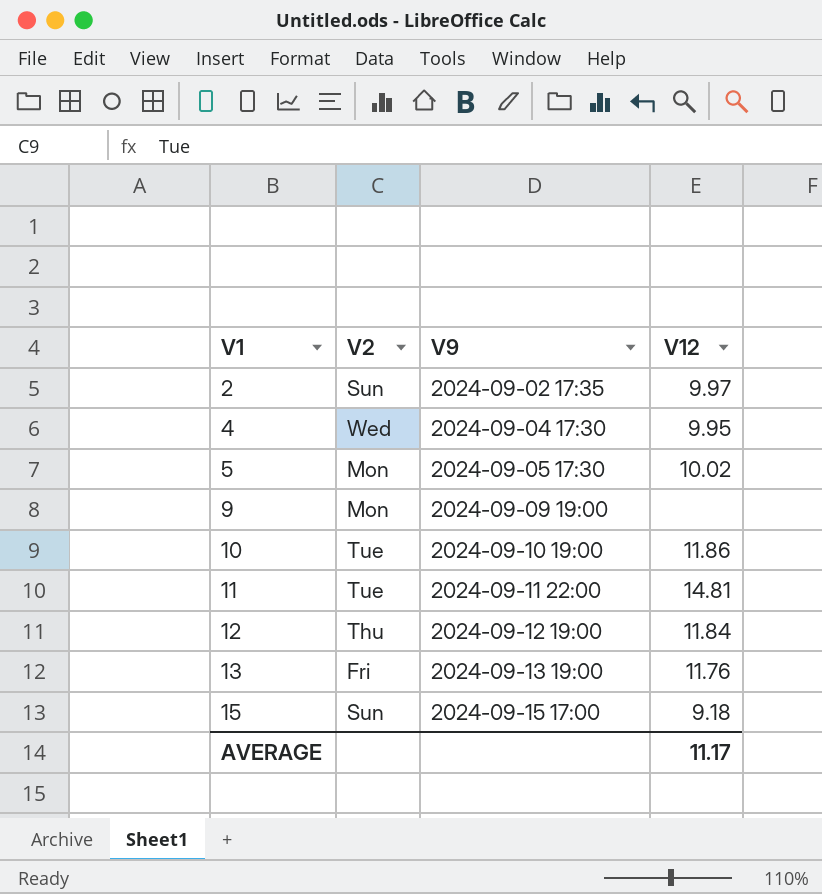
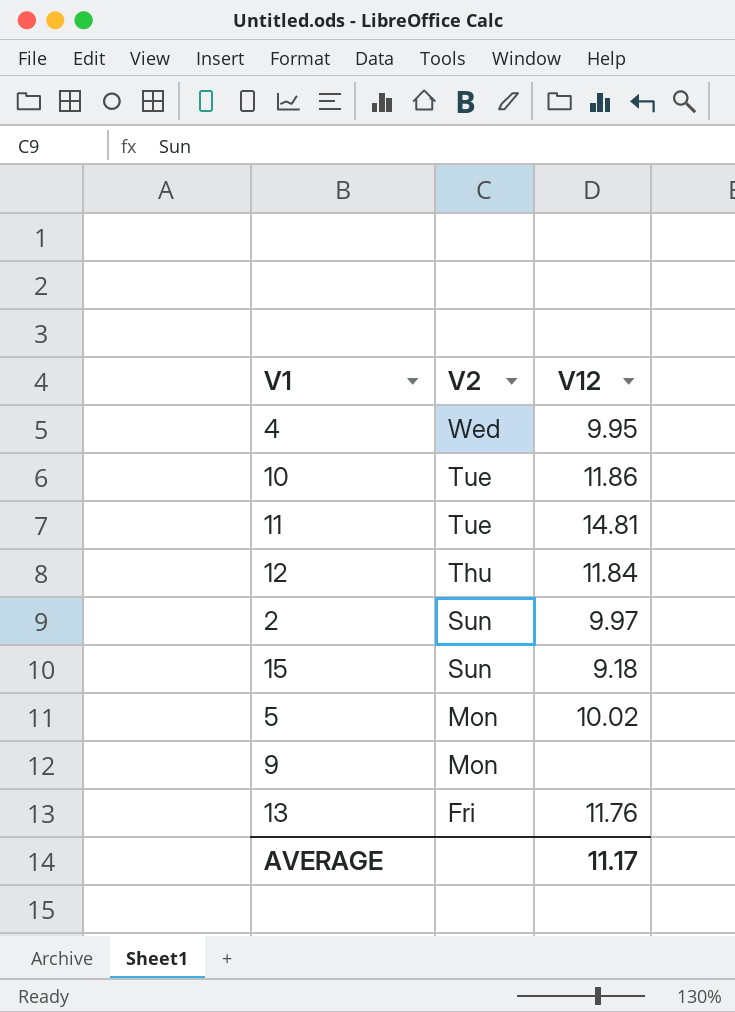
row order: V1 ascending -> V2 descending
column V9 | position: 3 -> none

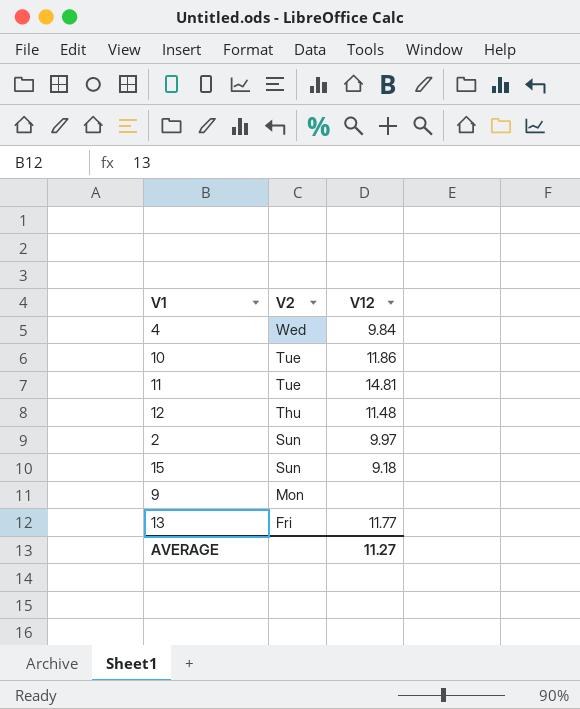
row 5: Mon | 10.02 -> none
4 | V12: 9.95 -> 9.84
12 | V12: 11.84 -> 11.48
13 | V12: 11.76 -> 11.77
AVERAGE | V12: 11.17 -> 11.27

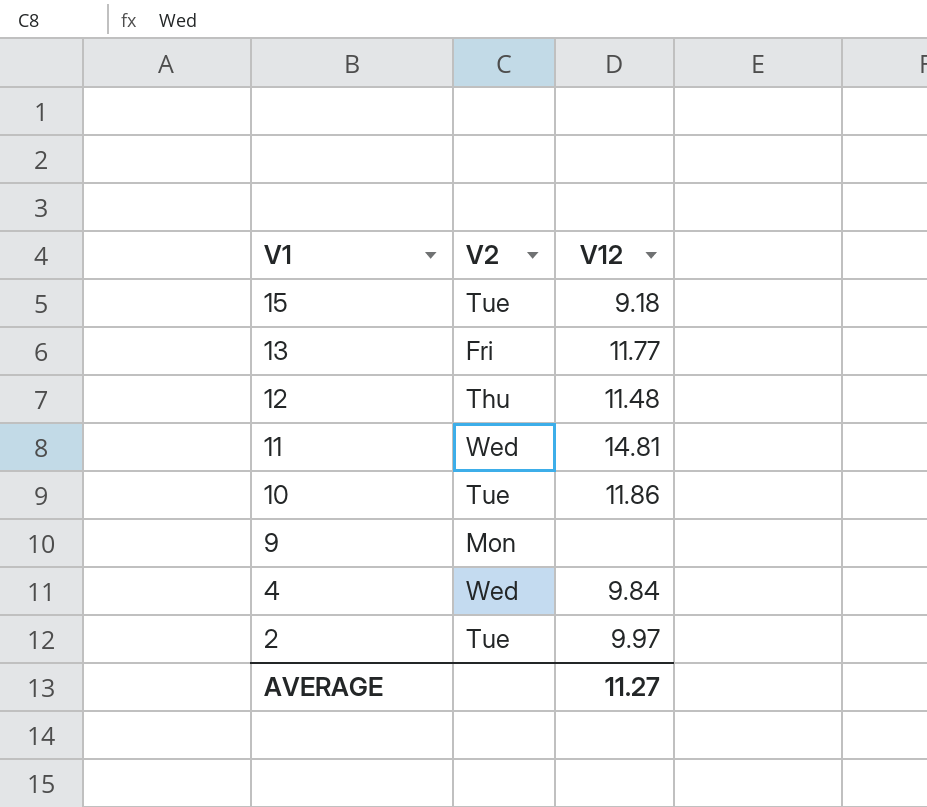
row order: V2 descending -> V1 descending
15 | V2: Sun -> Tue
11 | V2: Tue -> Wed
2 | V2: Sun -> Tue

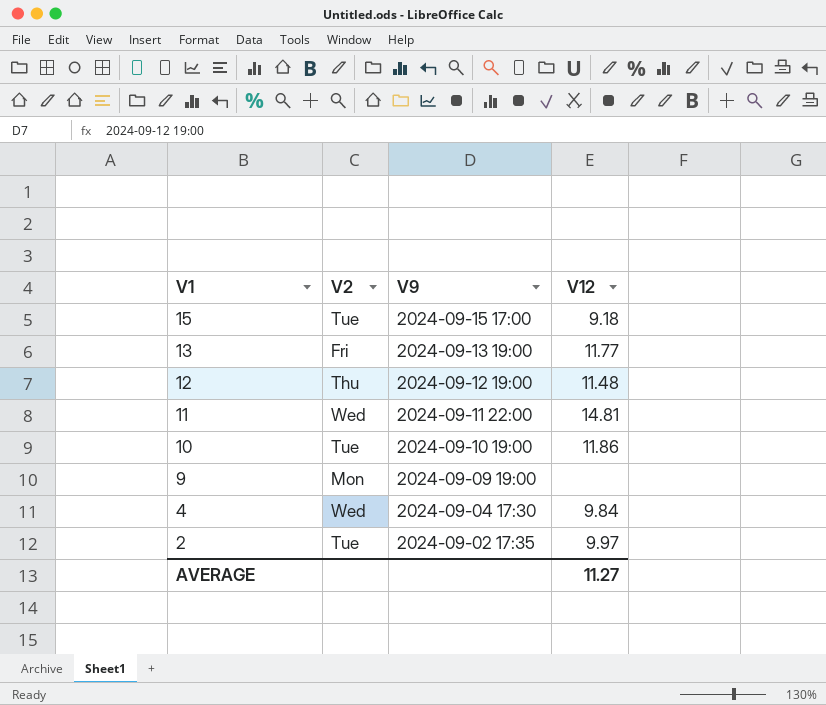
column V9 | position: none -> 3

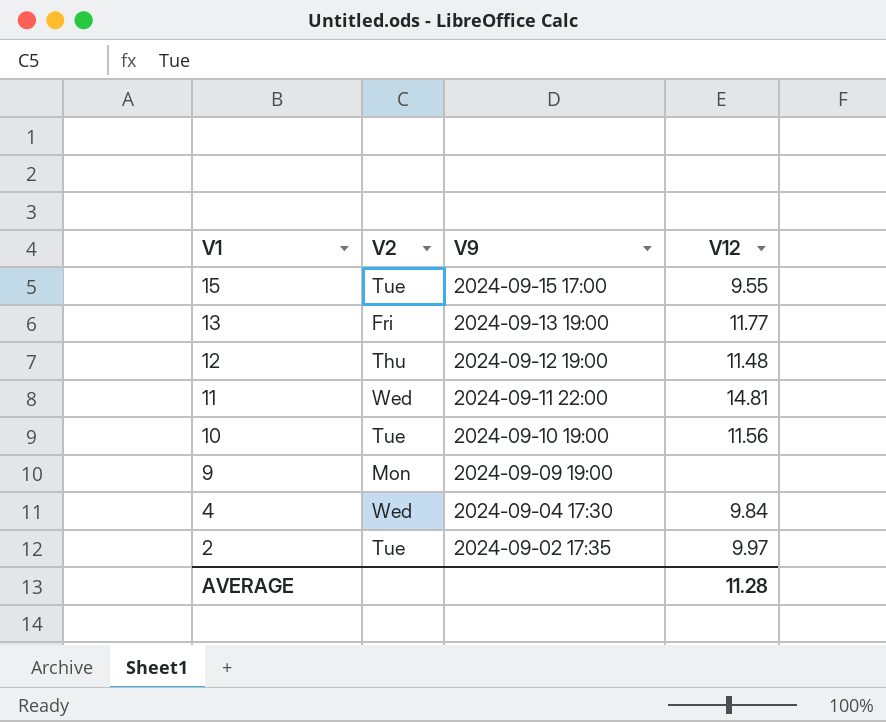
15 | V12: 9.18 -> 9.55
10 | V12: 11.86 -> 11.56
AVERAGE | V12: 11.27 -> 11.28

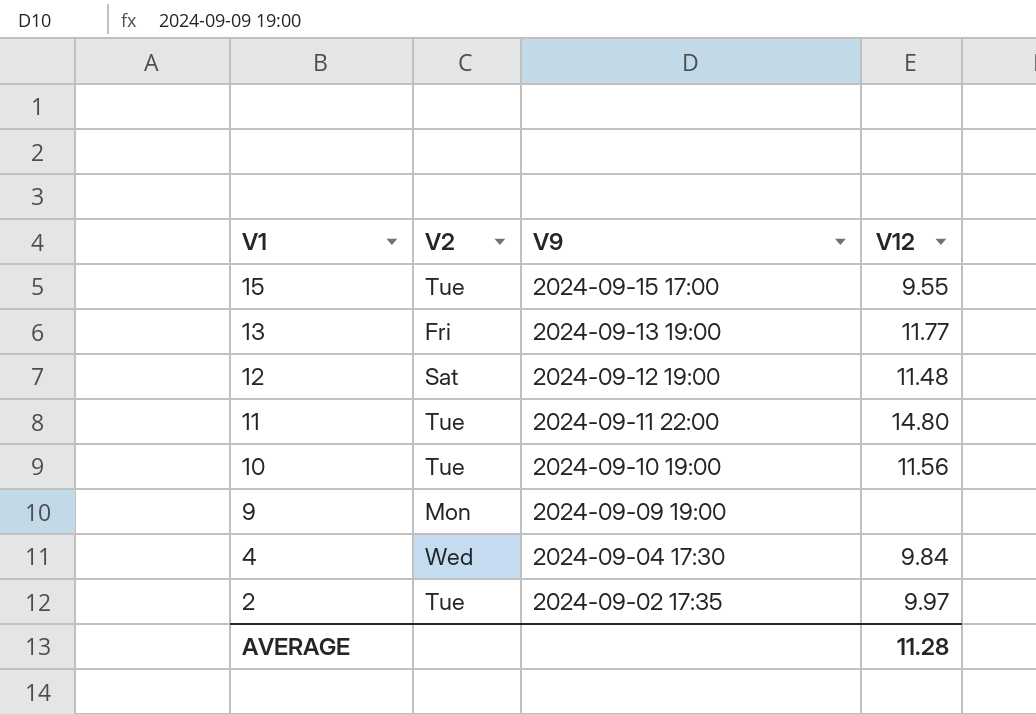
12 | V2: Thu -> Sat
11 | V2: Wed -> Tue
11 | V12: 14.81 -> 14.80

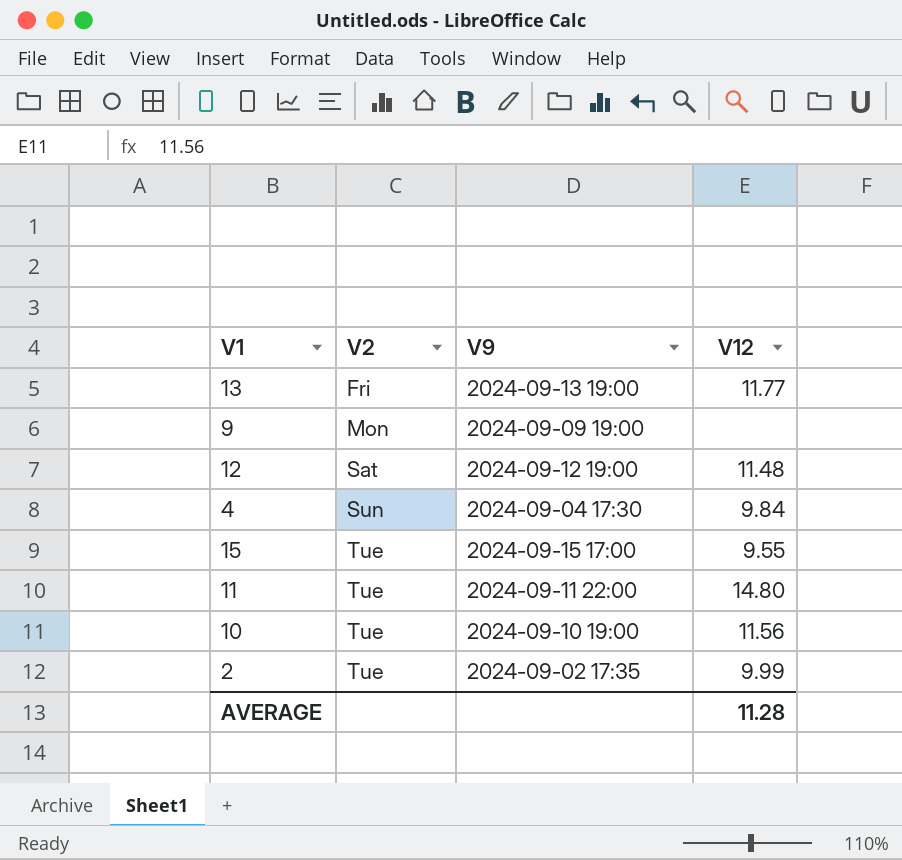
row order: V1 descending -> V2 ascending
4 | V2: Wed -> Sun
2 | V12: 9.97 -> 9.99

